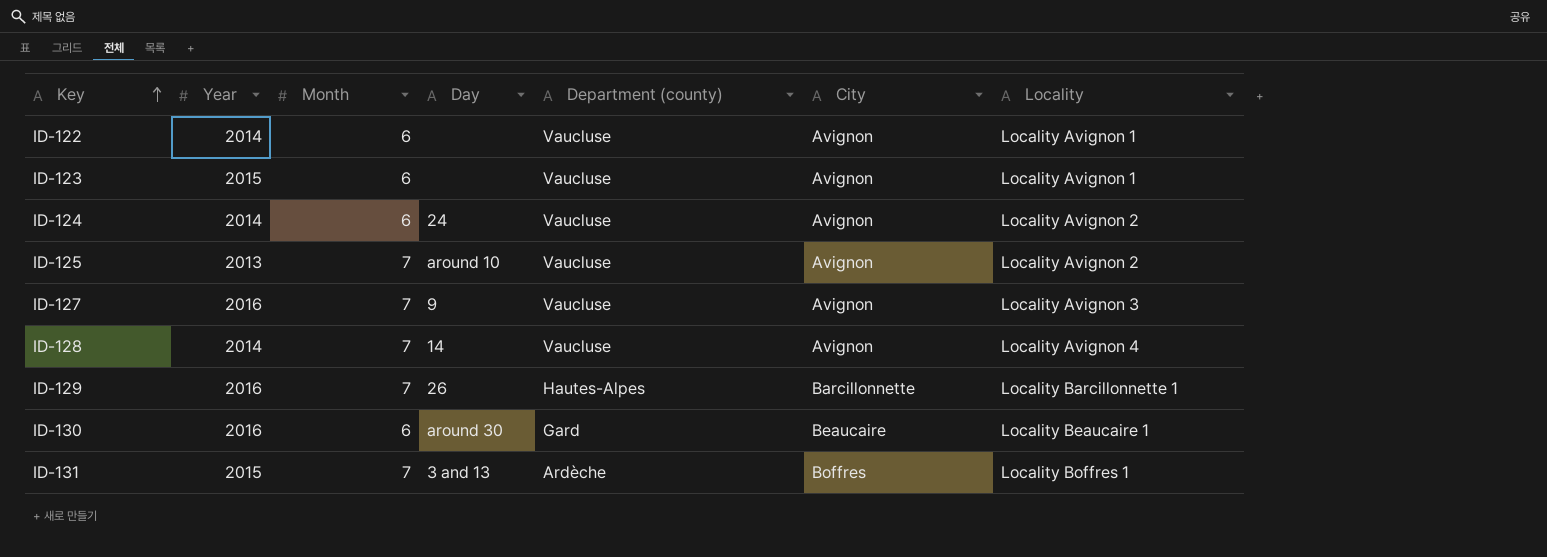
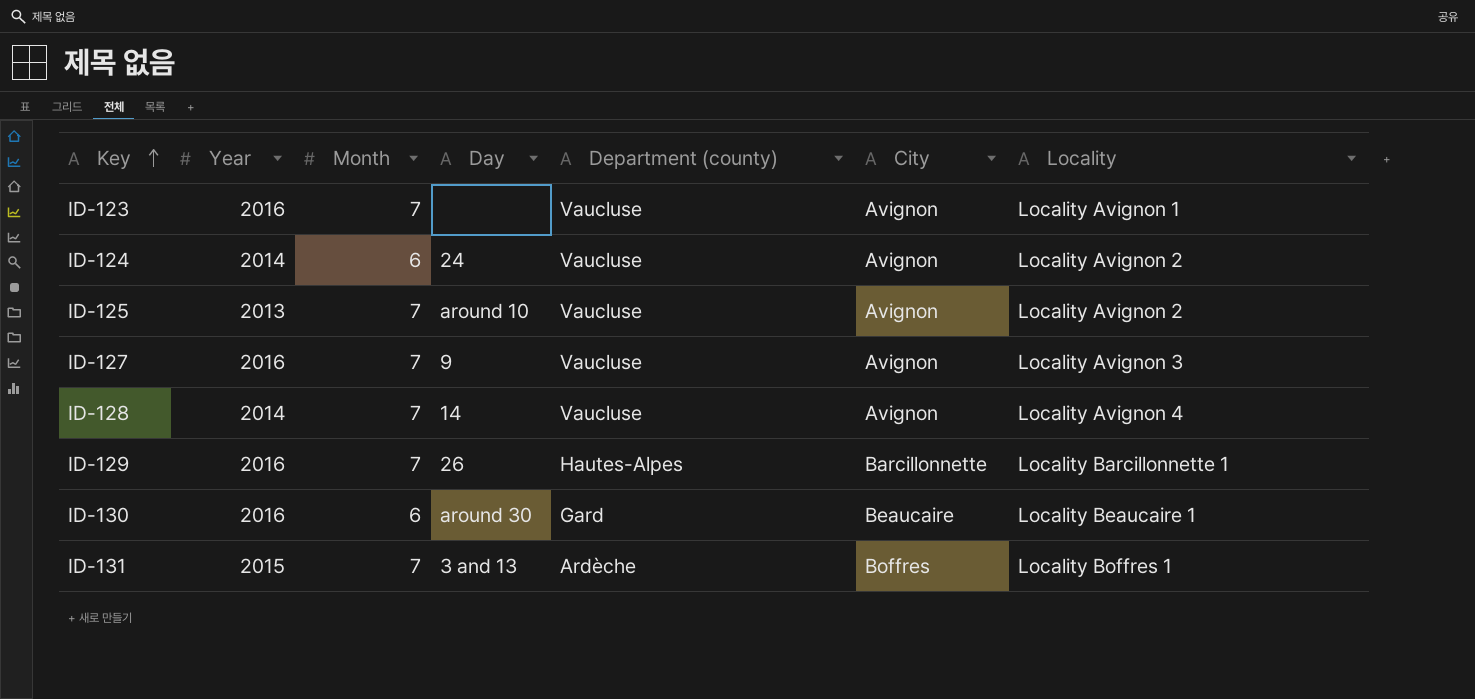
row ID-122: 2014 | 6 | none | Vaucluse | Avignon | Locality Avignon 1 -> none
ID-123 | Year: 2015 -> 2016
ID-123 | Month: 6 -> 7

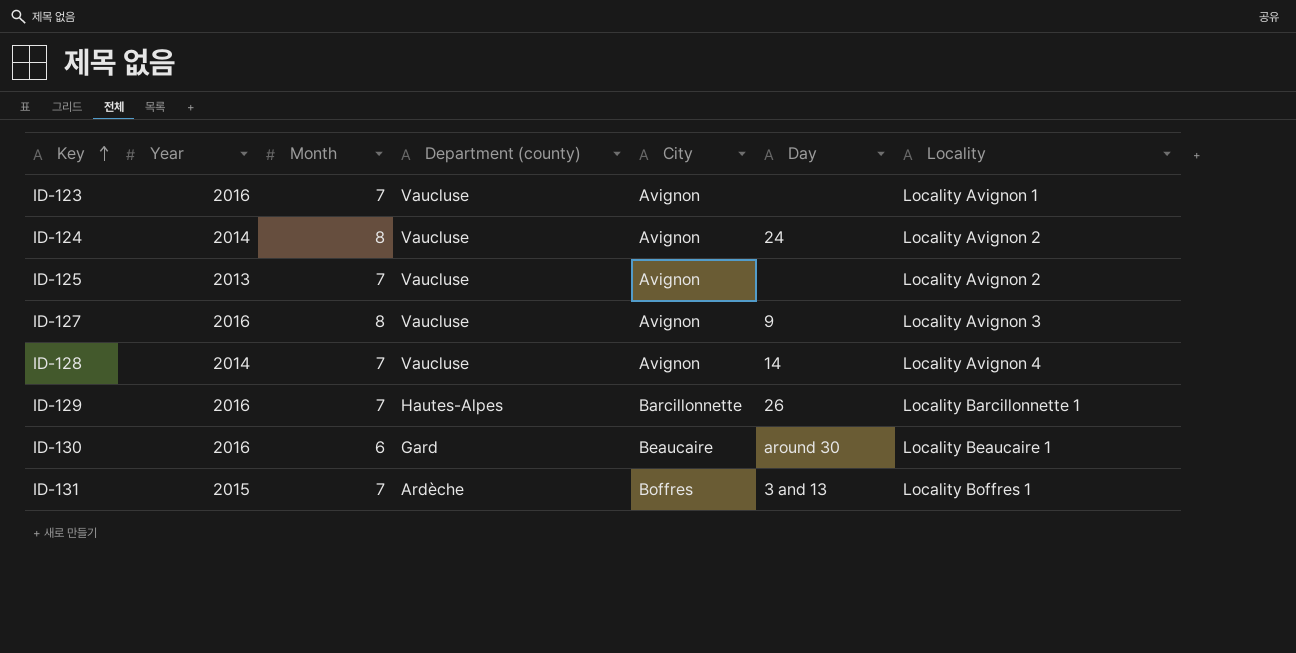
column Day | position: 4 -> 6
ID-124 | Month: 6 -> 8
ID-125 | Day: around 10 -> none
ID-127 | Month: 7 -> 8

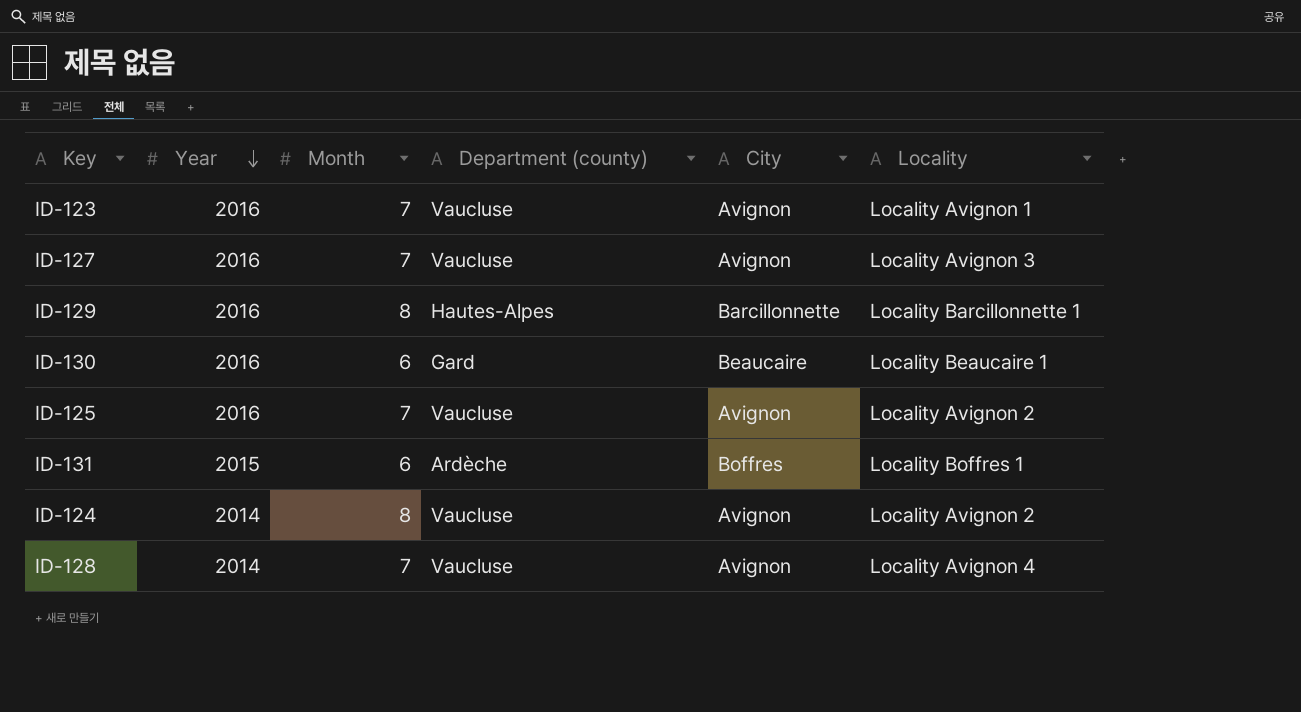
row order: Key ascending -> Year descending
column Day | position: 6 -> none
ID-127 | Month: 8 -> 7
ID-129 | Month: 7 -> 8
ID-125 | Year: 2013 -> 2016
ID-131 | Month: 7 -> 6

